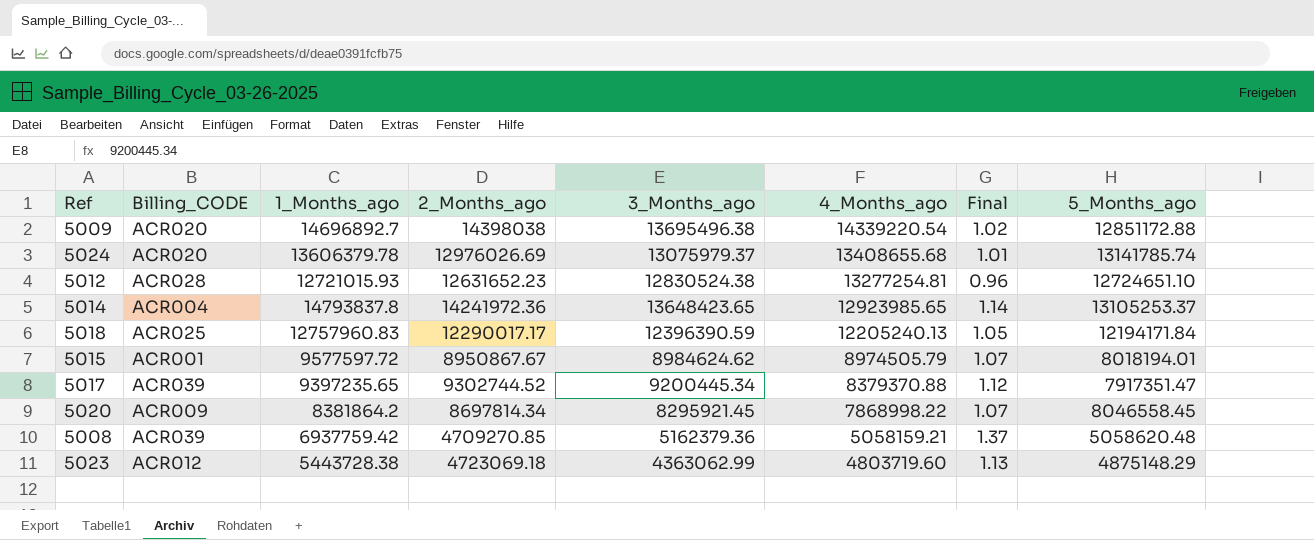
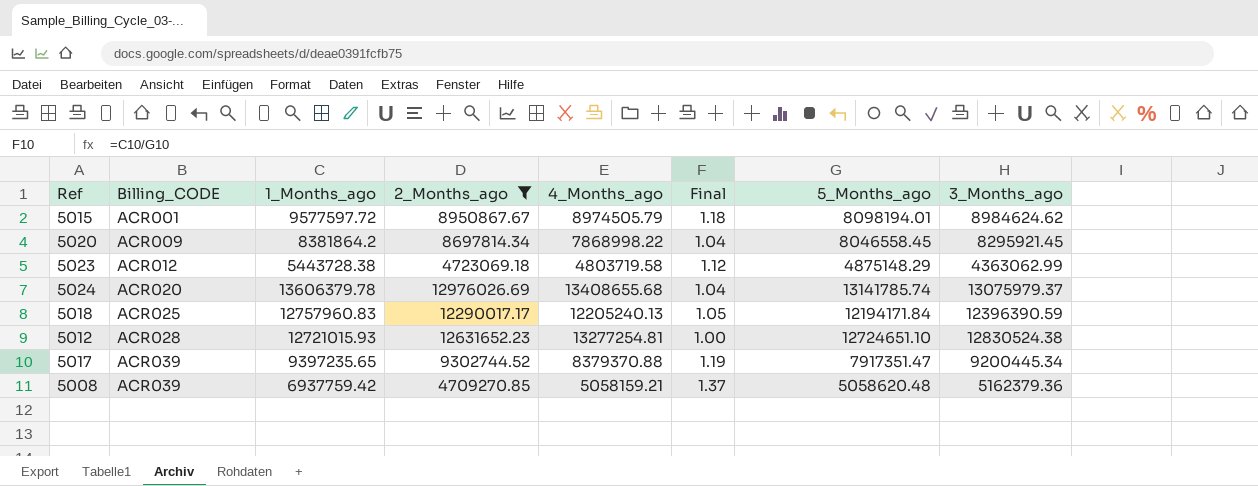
filter: none -> 2_Months_ago <= 12976026.69
row order: 4_Months_ago descending -> Billing_CODE ascending
column Final | formula: [1_Months_ago] / [4_Months_ago] -> [1_Months_ago] / [5_Months_ago]
column 3_Months_ago | position: 5 -> 8
5015 | 5_Months_ago: 8018194.01 -> 8098194.01
5023 | 4_Months_ago: 4803719.60 -> 4803719.58

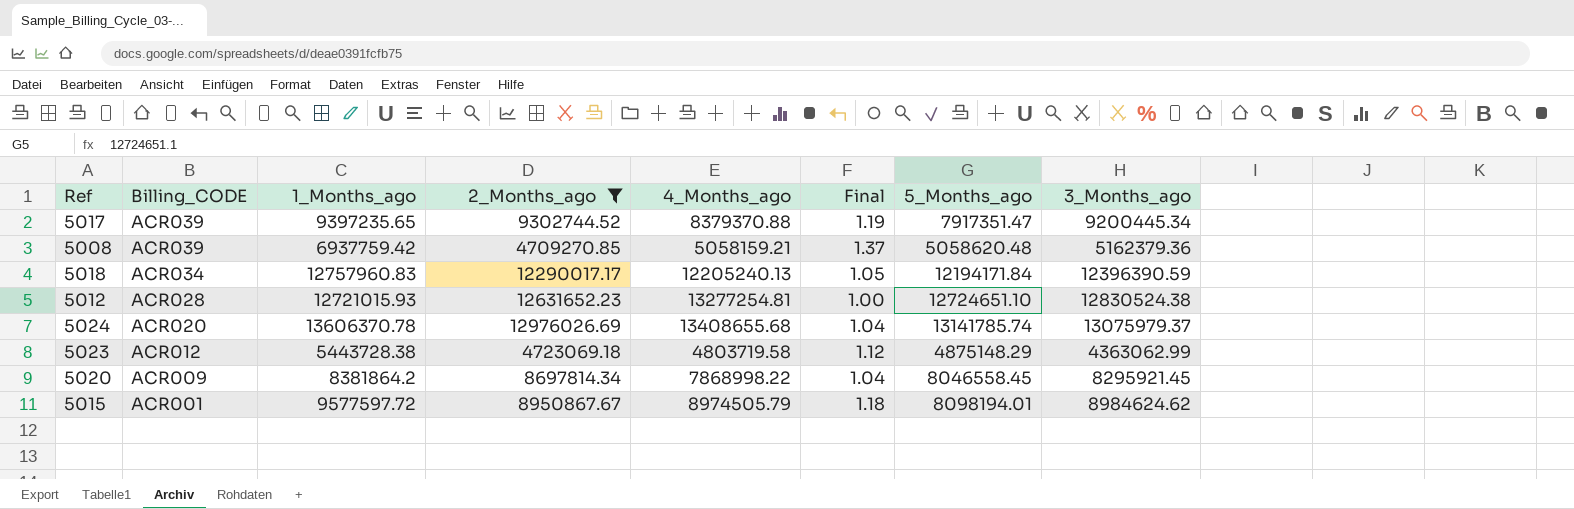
row order: Billing_CODE ascending -> Billing_CODE descending
5018 | Billing_CODE: ACR025 -> ACR034
5024 | 1_Months_ago: 13606379.78 -> 13606370.78

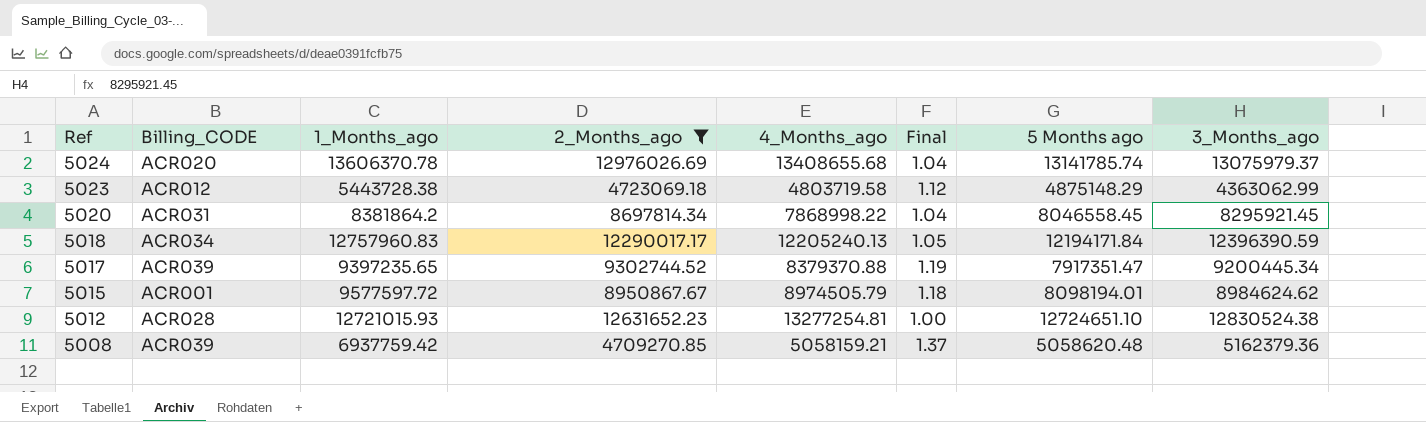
row order: Billing_CODE descending -> Ref descending
column name: 5_Months_ago -> 5 Months ago
5020 | Billing_CODE: ACR009 -> ACR031

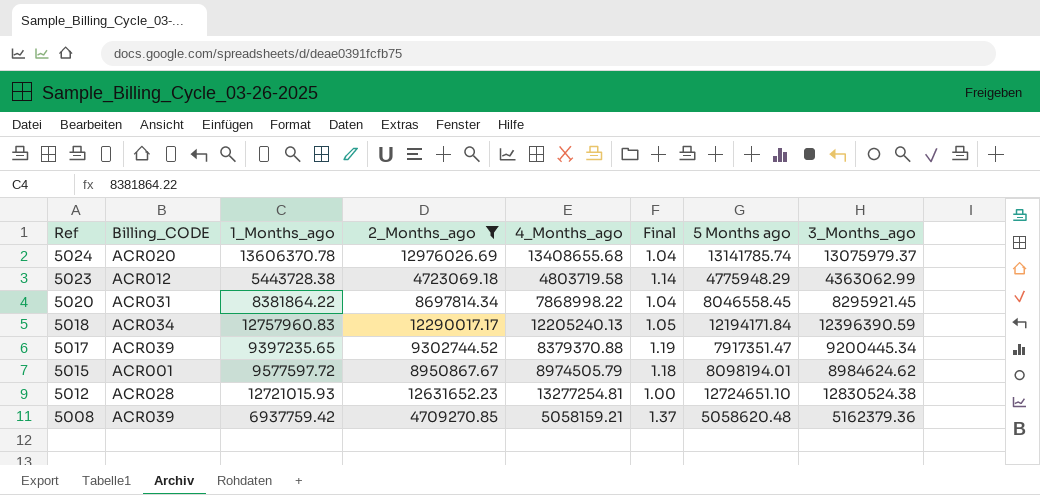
5023 | Final: 1.12 -> 1.14
5023 | 5 Months ago: 4875148.29 -> 4775948.29
5020 | 1_Months_ago: 8381864.2 -> 8381864.22

